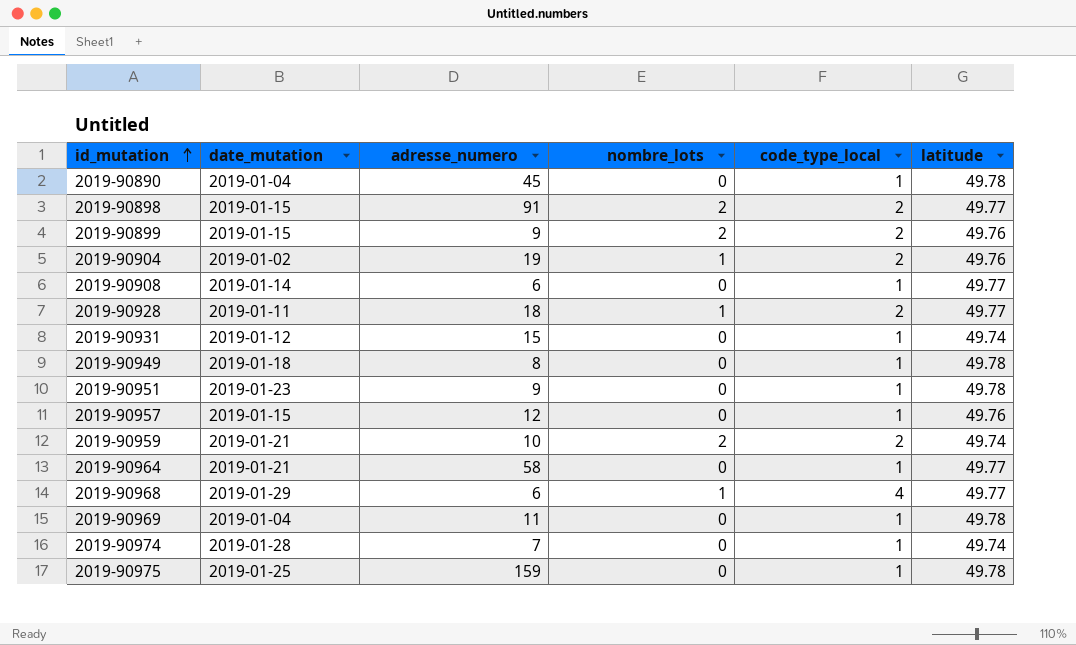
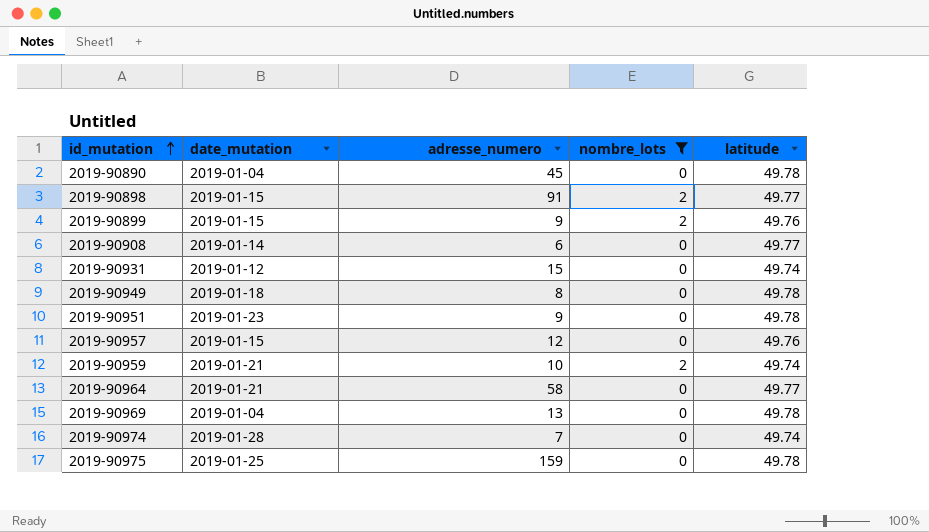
filter: none -> nombre_lots != 1
column code_type_local | position: 5 -> none
2019-90969 | adresse_numero: 11 -> 13

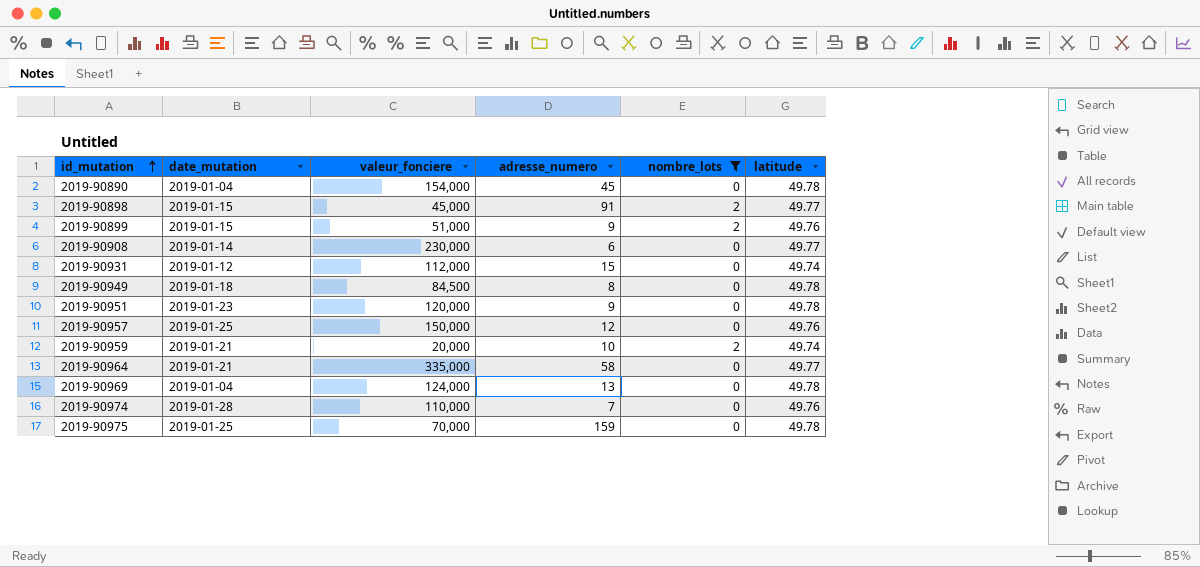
column valeur_fonciere | position: none -> 3
2019-90957 | date_mutation: 2019-01-15 -> 2019-01-25
2019-90974 | latitude: 49.74 -> 49.76

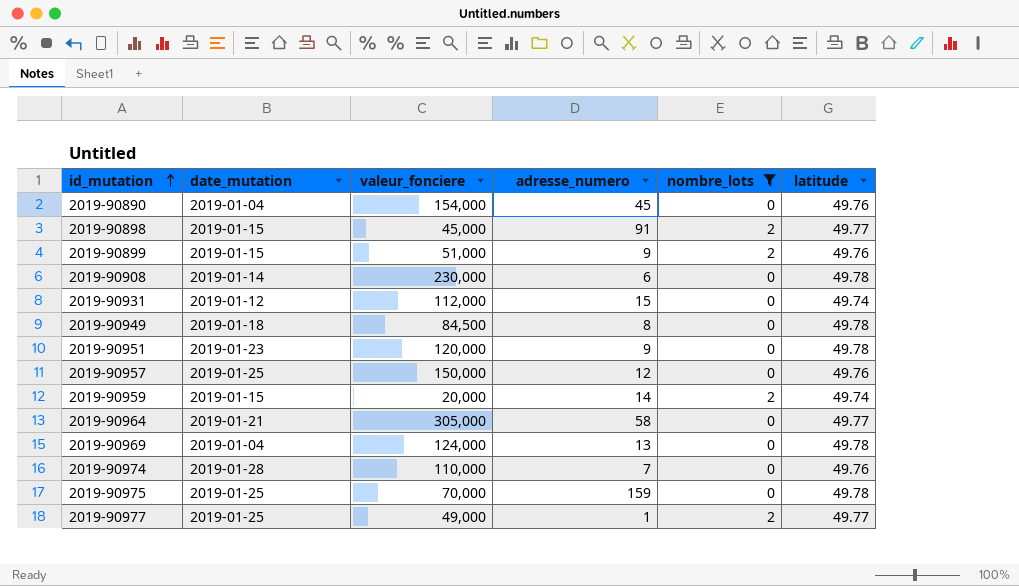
2019-90890 | latitude: 49.78 -> 49.76
2019-90908 | latitude: 49.77 -> 49.78
2019-90959 | date_mutation: 2019-01-21 -> 2019-01-15
2019-90959 | adresse_numero: 10 -> 14
2019-90964 | valeur_fonciere: 335,000 -> 305,000
row 2019-90977: none -> 2019-01-25 | 49,000 | 1 | 2 | 49.77

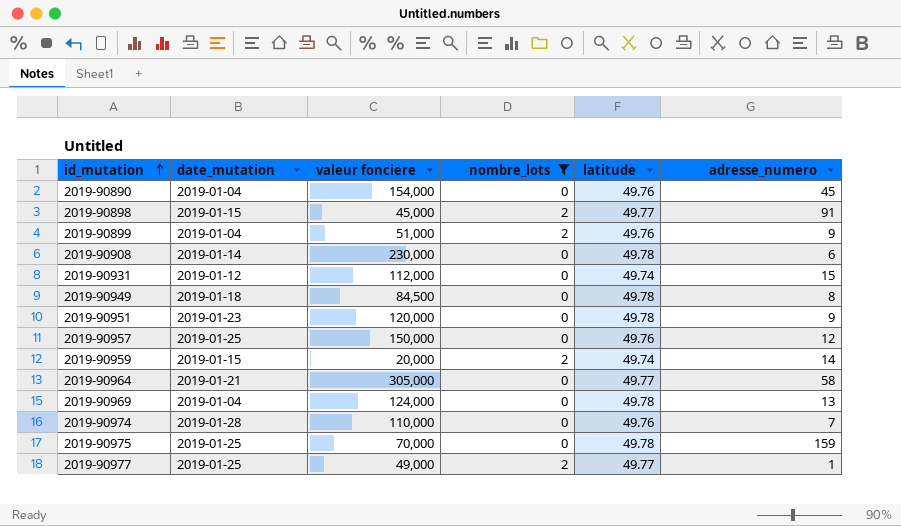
column name: valeur_fonciere -> valeur fonciere
column adresse_numero | position: 4 -> 6
2019-90899 | date_mutation: 2019-01-15 -> 2019-01-04

